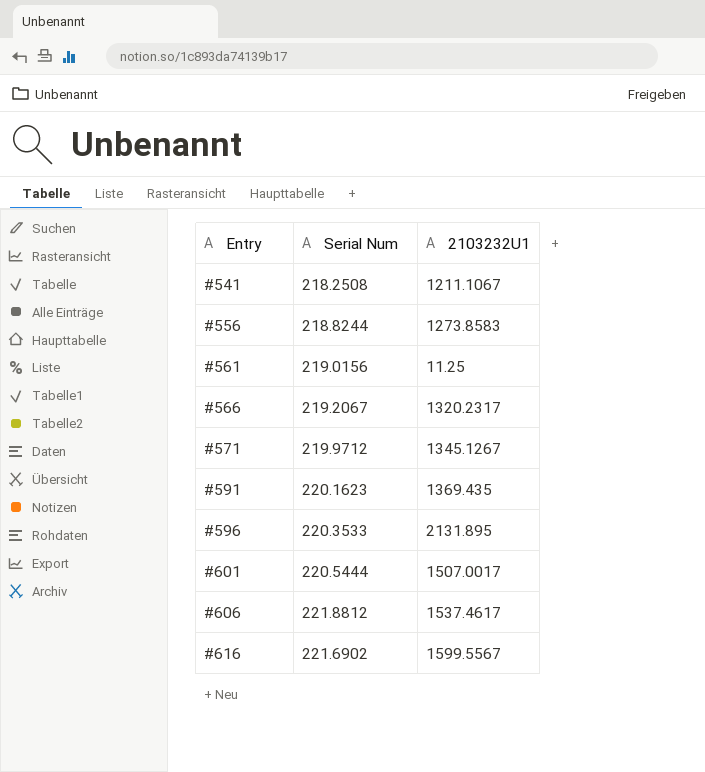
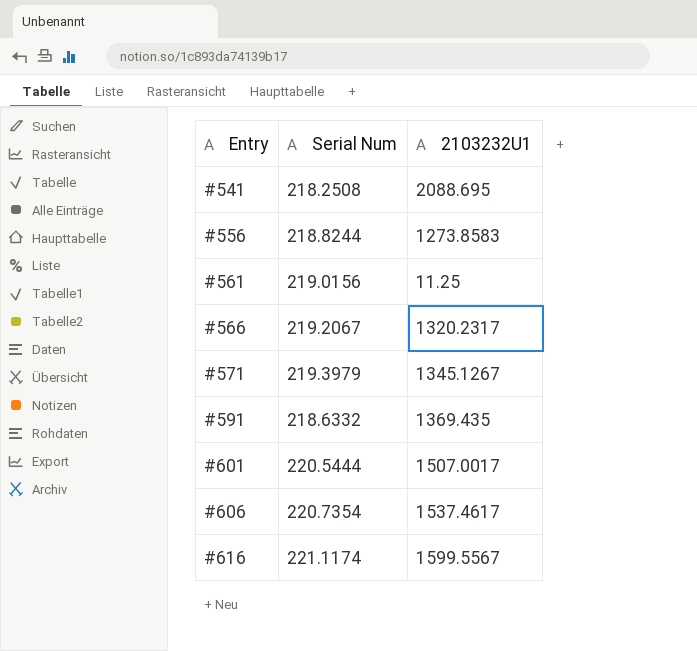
row #596: 220.3533 | 2131.895 -> none
#541 | 2103232U1: 1211.1067 -> 2088.695
#571 | Serial Num: 219.9712 -> 219.3979
#591 | Serial Num: 220.1623 -> 218.6332
#606 | Serial Num: 221.8812 -> 220.7354
#616 | Serial Num: 221.6902 -> 221.1174

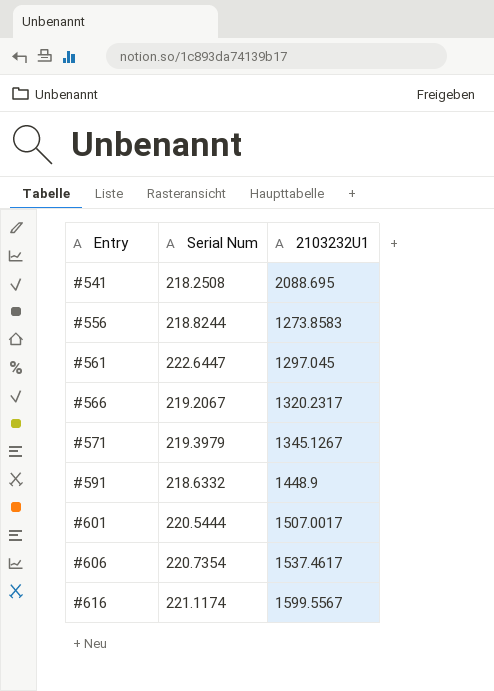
#561 | Serial Num: 219.0156 -> 222.6447
#561 | 2103232U1: 11.25 -> 1297.045
#591 | 2103232U1: 1369.435 -> 1448.9

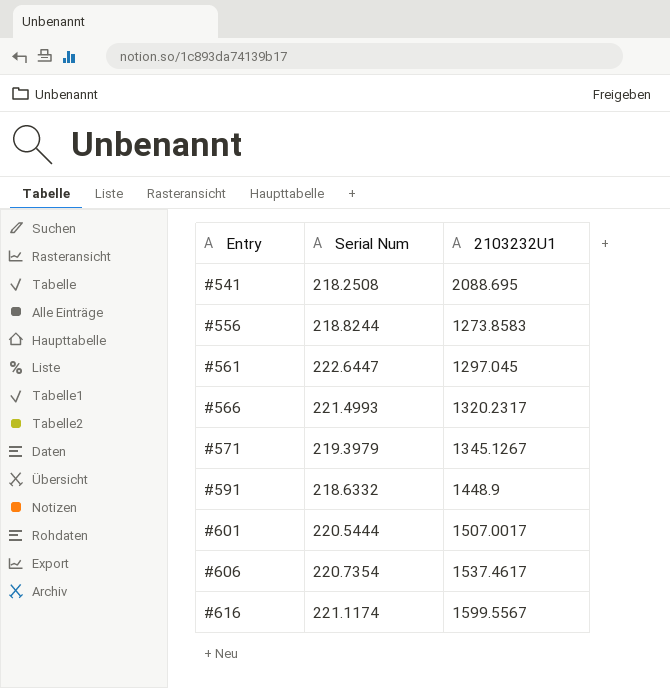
#566 | Serial Num: 219.2067 -> 221.4993

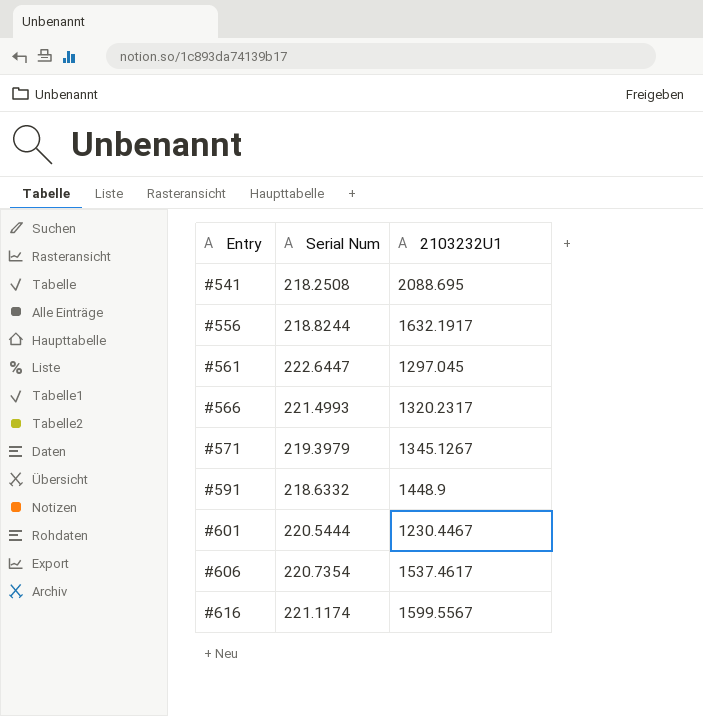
#556 | 2103232U1: 1273.8583 -> 1632.1917
#601 | 2103232U1: 1507.0017 -> 1230.4467

